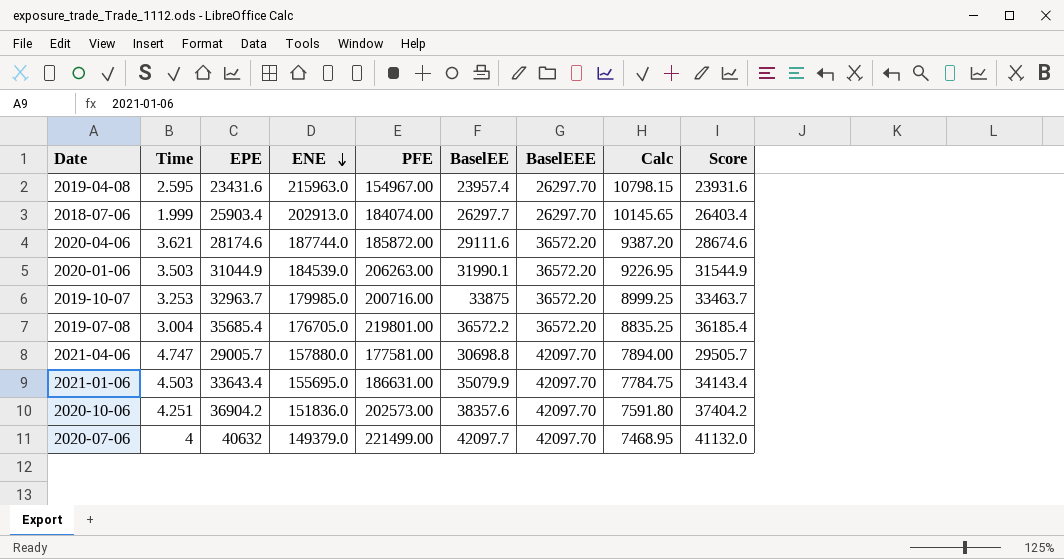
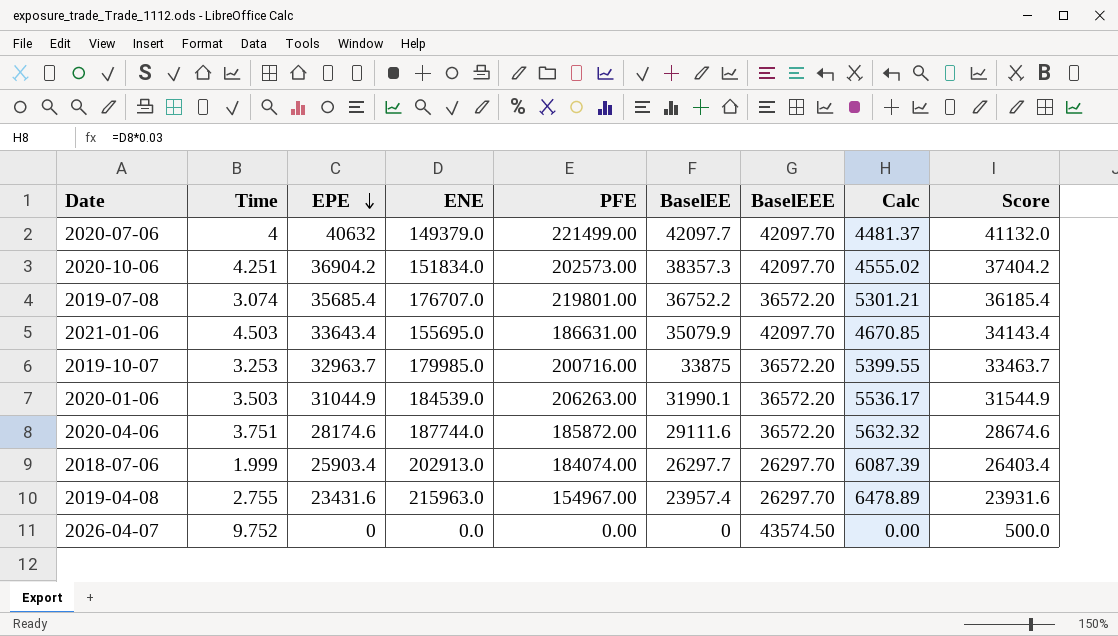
row order: ENE descending -> EPE descending
column Calc | formula: [ENE] * 0.05 -> [ENE] * 0.03
row 2021-04-06: 4.747 | 29005.7 | 157880.0 | 177581.00 | 30698.8 | 42097.70 | 7894.00 | 29505.7 -> none
2020-10-06 | ENE: 151836.0 -> 151834.0
2020-10-06 | BaselEE: 38357.6 -> 38357.3
2019-07-08 | Time: 3.004 -> 3.074
2019-07-08 | ENE: 176705.0 -> 176707.0
2019-07-08 | BaselEE: 36572.2 -> 36752.2
2020-04-06 | Time: 3.621 -> 3.751
2019-04-08 | Time: 2.595 -> 2.755
row 2026-04-07: none -> 9.752 | 0 | 0.0 | 0.00 | 0 | 43574.50 | 0.00 | 500.0

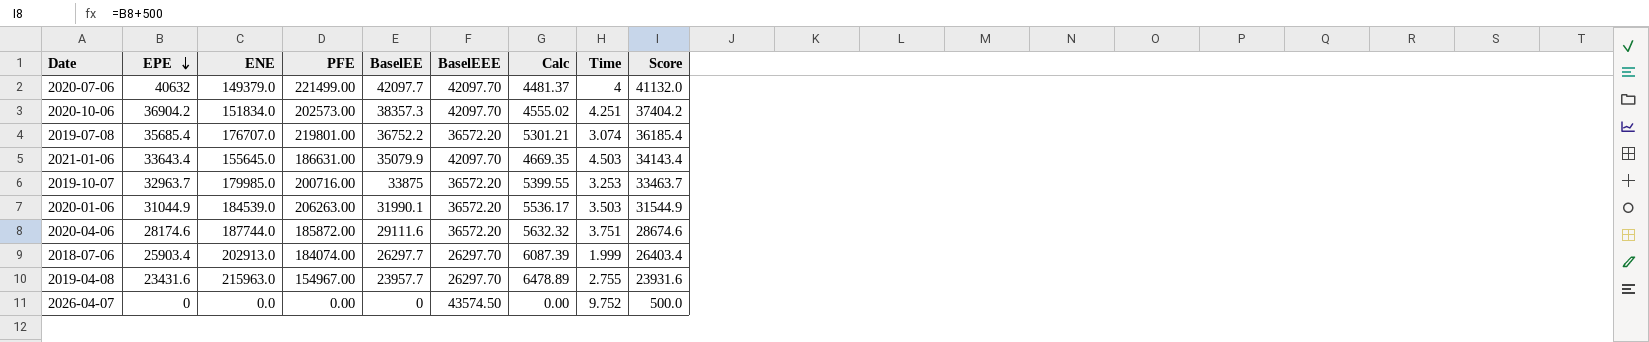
column Time | position: 2 -> 8
2021-01-06 | ENE: 155695.0 -> 155645.0
2021-01-06 | Calc: 4670.85 -> 4669.35
2019-04-08 | BaselEE: 23957.4 -> 23957.7

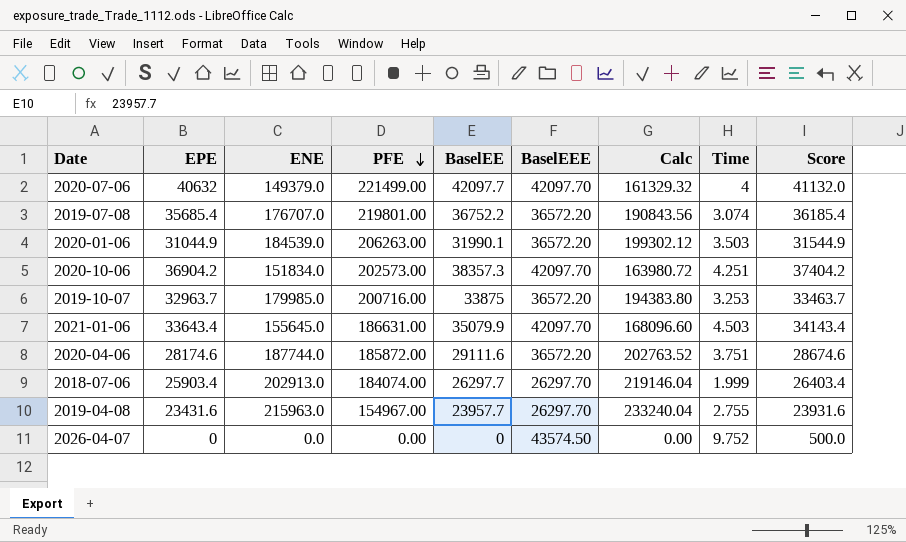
row order: EPE descending -> PFE descending
column Calc | formula: [ENE] * 0.03 -> [ENE] * 1.08

